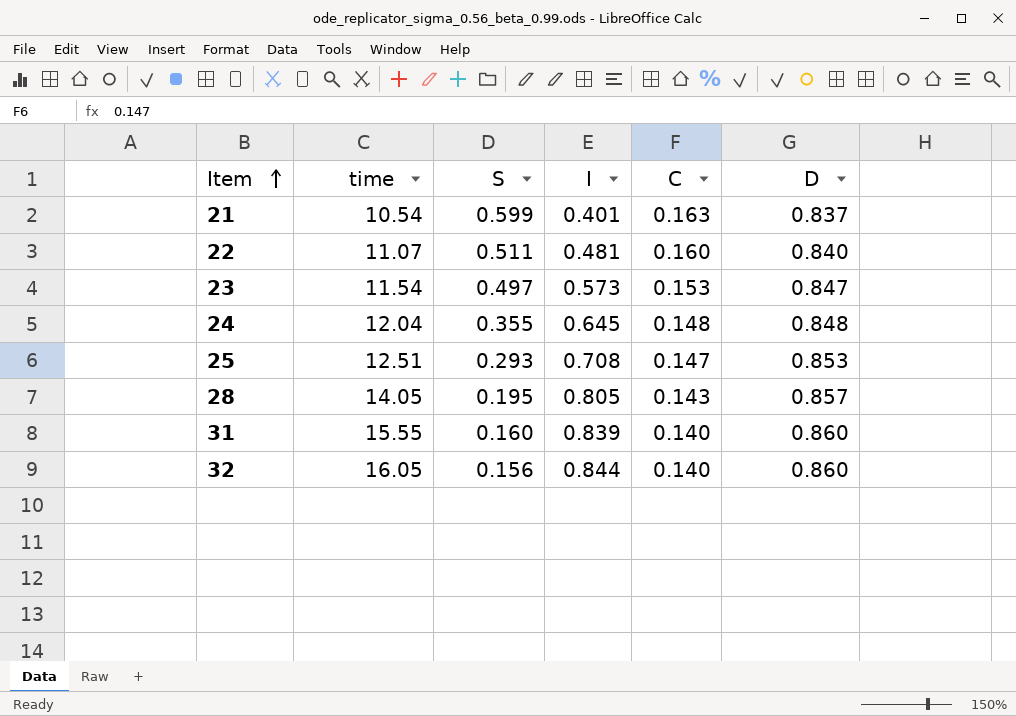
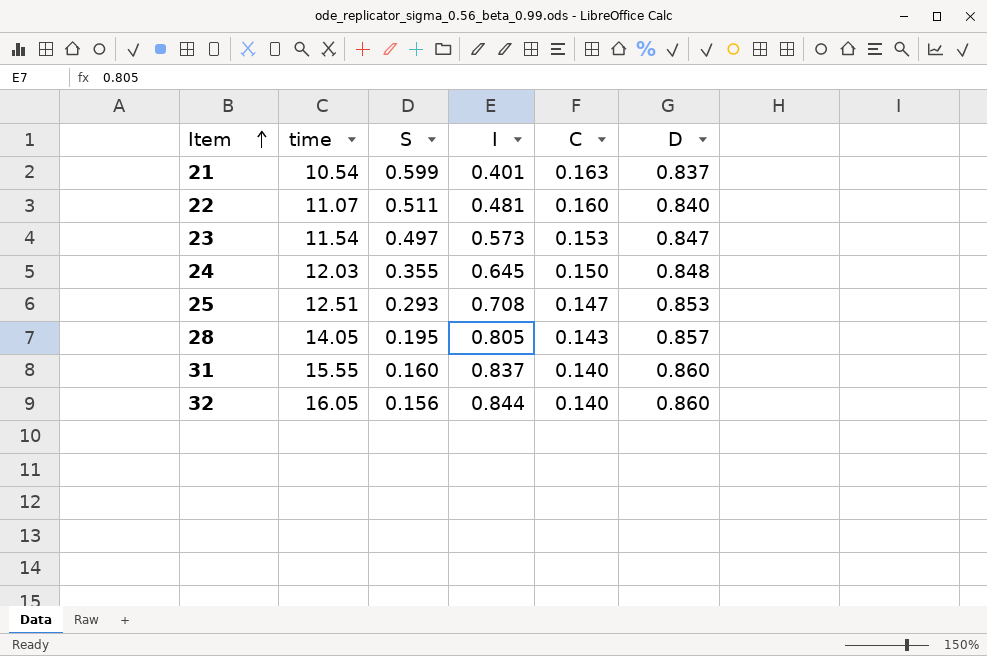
24 | time: 12.04 -> 12.03
24 | C: 0.148 -> 0.150
31 | I: 0.839 -> 0.837

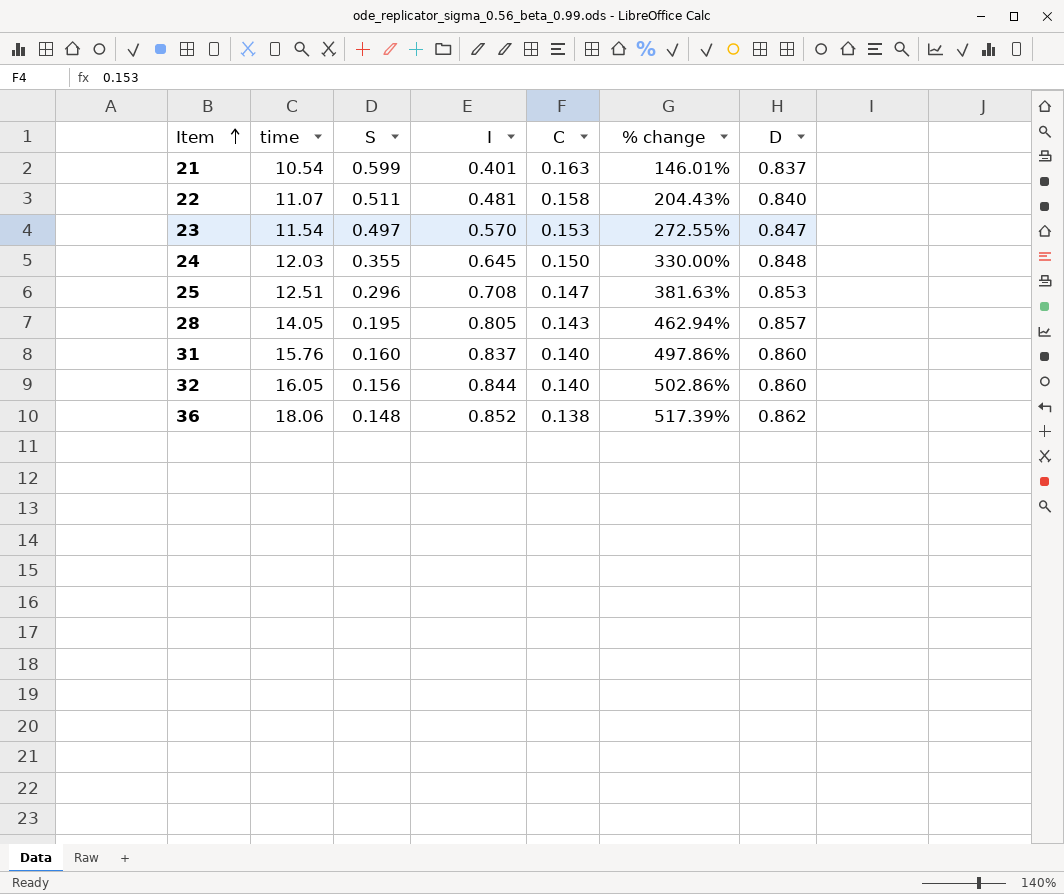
column % change | formula: none -> ([I] - [C]) / [C]
22 | C: 0.160 -> 0.158
23 | I: 0.573 -> 0.570
25 | S: 0.293 -> 0.296
31 | time: 15.55 -> 15.76
row 36: none -> 18.06 | 0.148 | 0.852 | 0.138 | 517.39% | 0.862

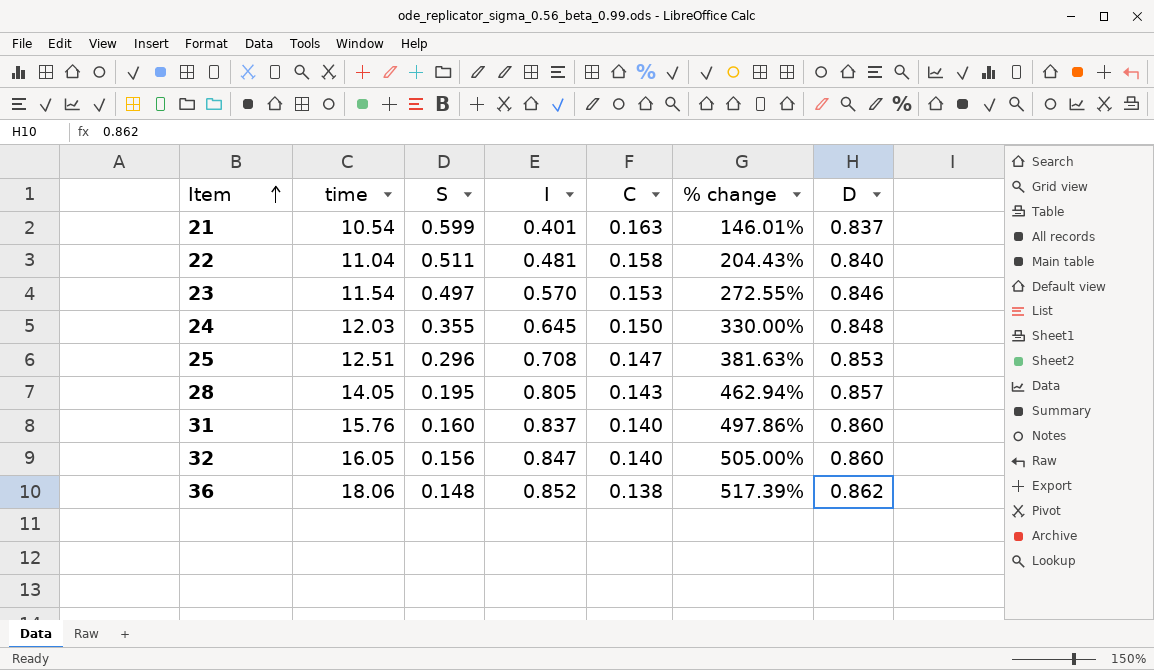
22 | time: 11.07 -> 11.04
23 | D: 0.847 -> 0.846
32 | I: 0.844 -> 0.847
32 | % change: 502.86% -> 505.00%

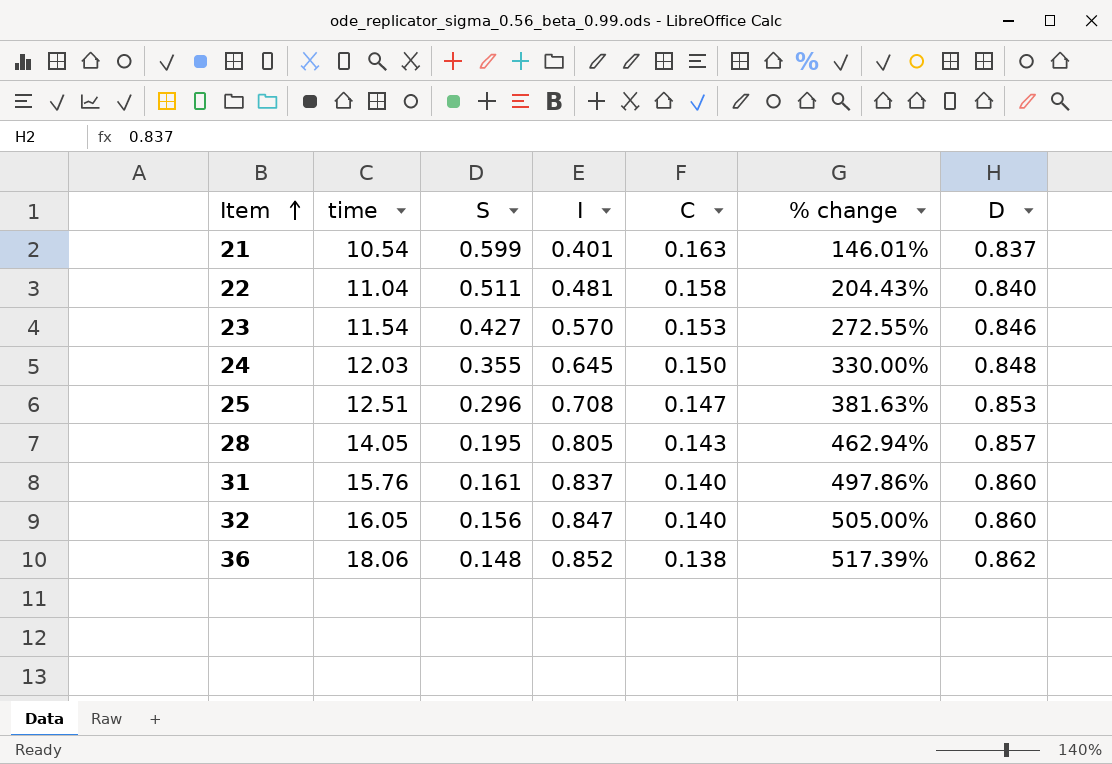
23 | S: 0.497 -> 0.427
31 | S: 0.160 -> 0.161

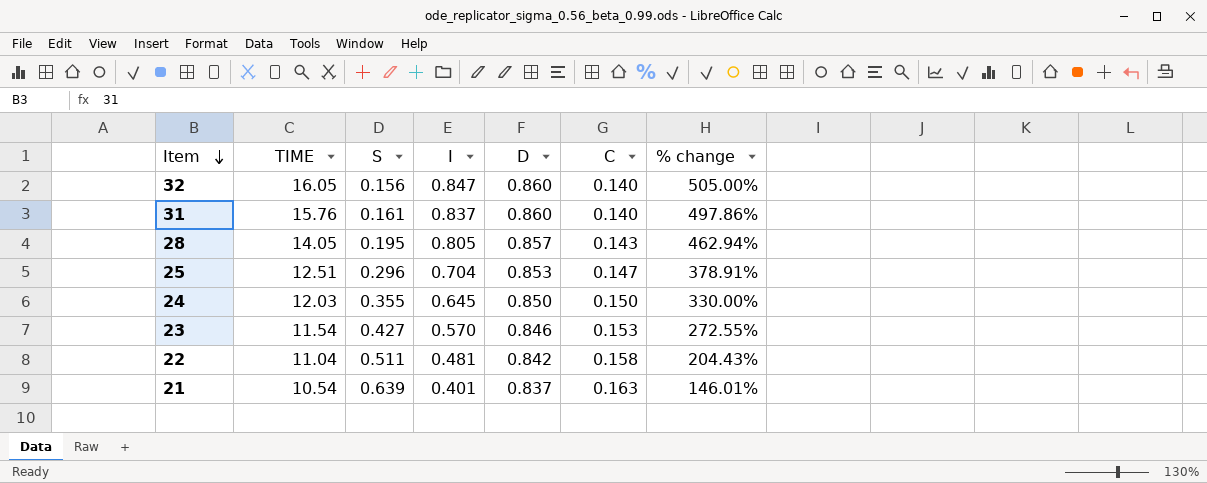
row order: Item ascending -> Item descending
column name: time -> TIME
column D | position: 7 -> 5
row 36: 18.06 | 0.148 | 0.852 | 0.138 | 517.39% | 0.862 -> none
25 | I: 0.708 -> 0.704
25 | % change: 381.63% -> 378.91%
24 | D: 0.848 -> 0.850
22 | D: 0.840 -> 0.842
21 | S: 0.599 -> 0.639

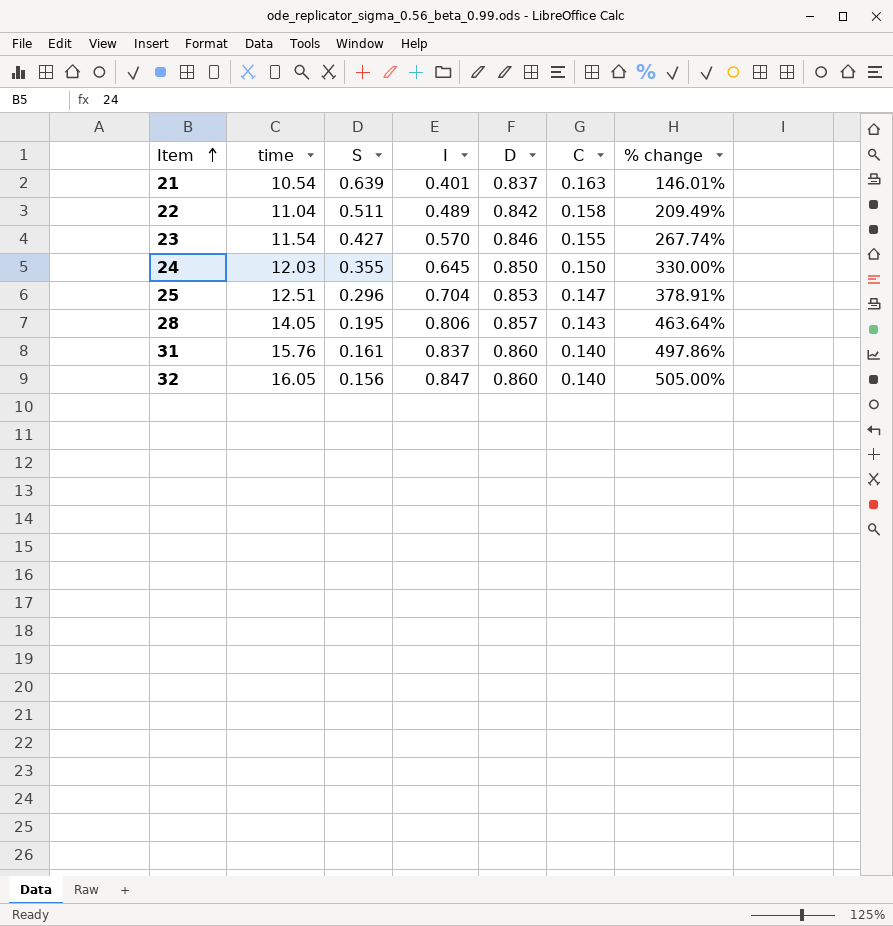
row order: Item descending -> Item ascending
column name: TIME -> time
22 | I: 0.481 -> 0.489
22 | % change: 204.43% -> 209.49%
23 | C: 0.153 -> 0.155
23 | % change: 272.55% -> 267.74%
28 | I: 0.805 -> 0.806
28 | % change: 462.94% -> 463.64%

